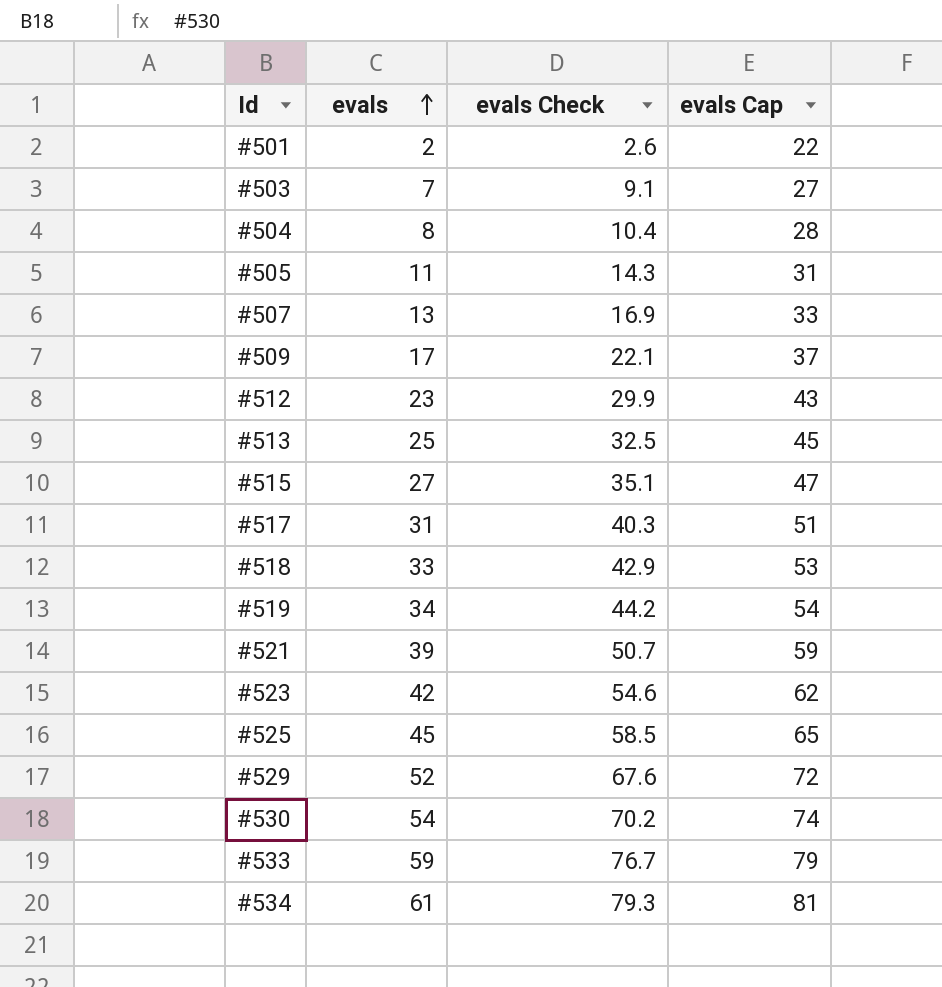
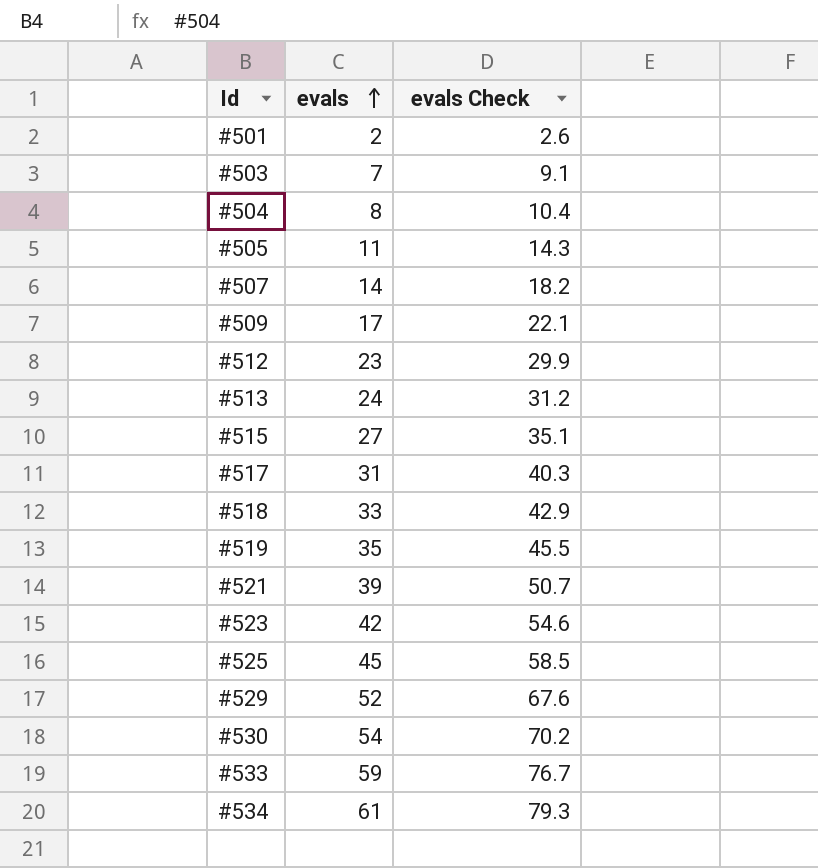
column evals Cap | formula: [evals] + 20 -> none
#507 | evals: 13 -> 14
#507 | evals Check: 16.9 -> 18.2
#513 | evals: 25 -> 24
#513 | evals Check: 32.5 -> 31.2
#519 | evals: 34 -> 35
#519 | evals Check: 44.2 -> 45.5

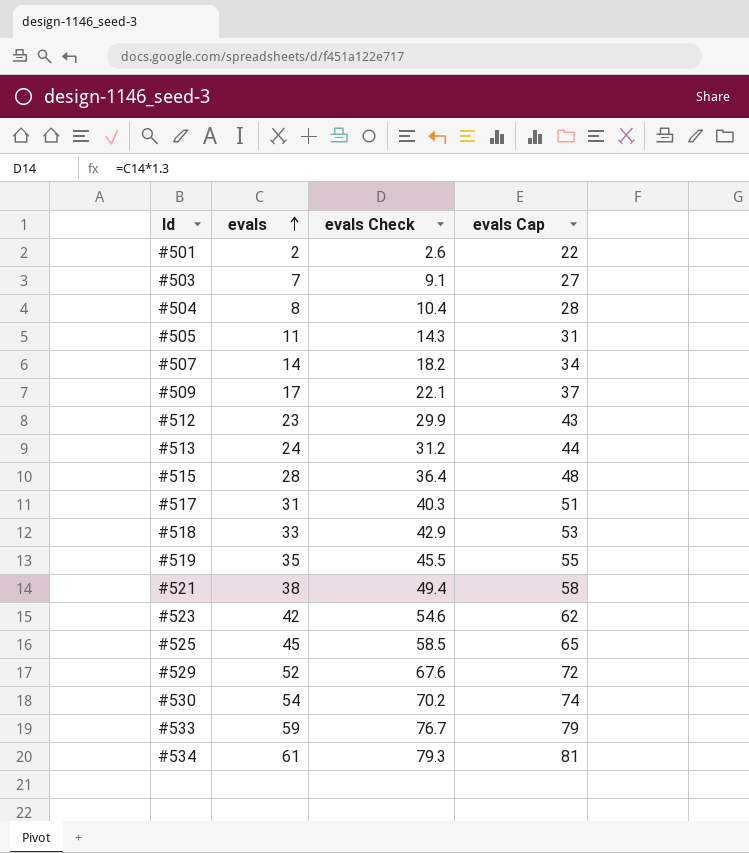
column evals Cap | formula: none -> [evals] + 20
#515 | evals: 27 -> 28
#515 | evals Check: 35.1 -> 36.4
#521 | evals: 39 -> 38
#521 | evals Check: 50.7 -> 49.4

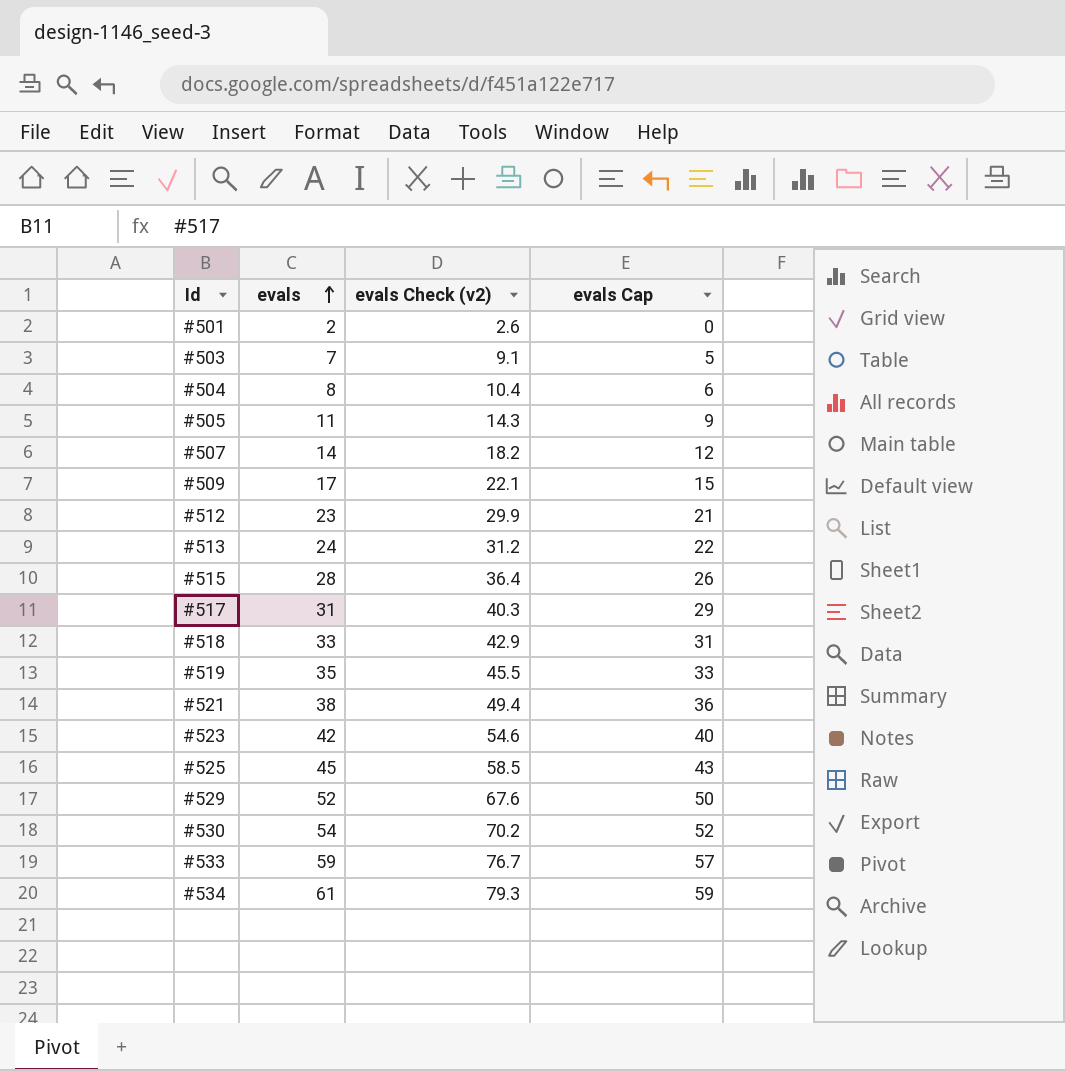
column name: evals Check -> evals Check (v2)
column evals Cap | formula: [evals] + 20 -> [evals] - 2

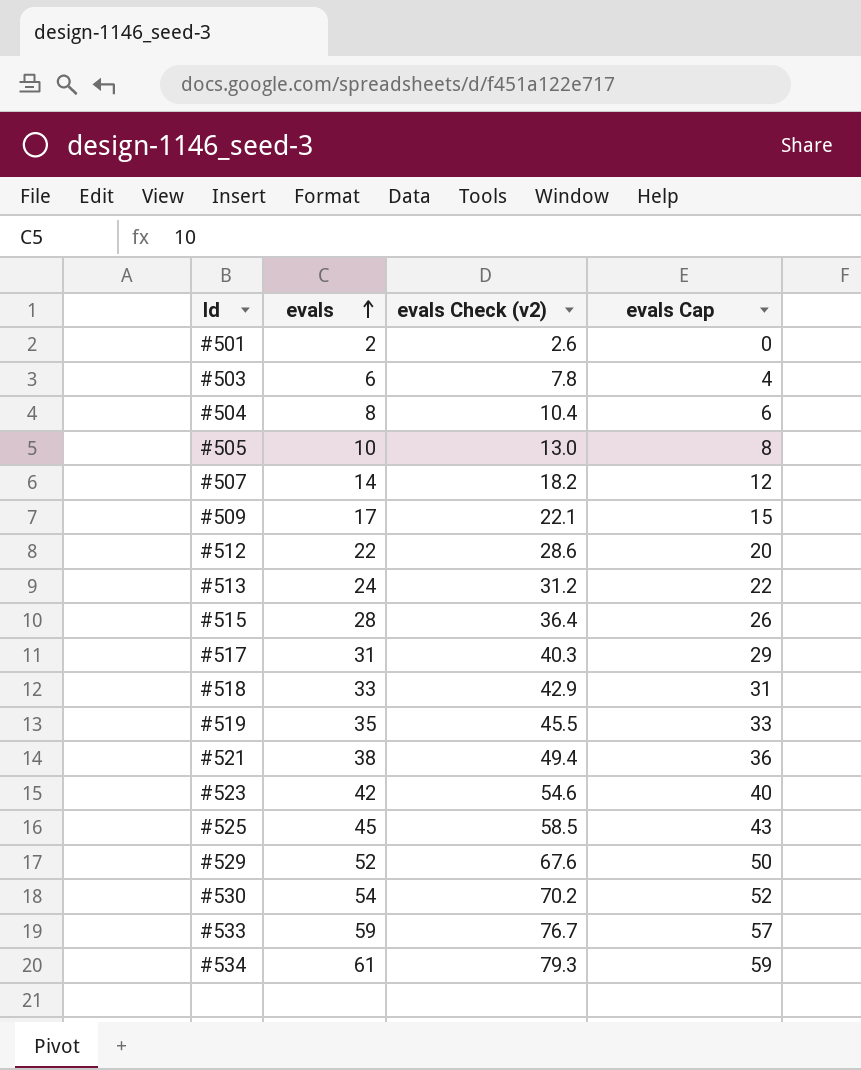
#503 | evals: 7 -> 6
#503 | evals Check (v2): 9.1 -> 7.8
#503 | evals Cap: 5 -> 4
#505 | evals: 11 -> 10
#505 | evals Check (v2): 14.3 -> 13.0
#505 | evals Cap: 9 -> 8
#512 | evals: 23 -> 22
#512 | evals Check (v2): 29.9 -> 28.6
#512 | evals Cap: 21 -> 20

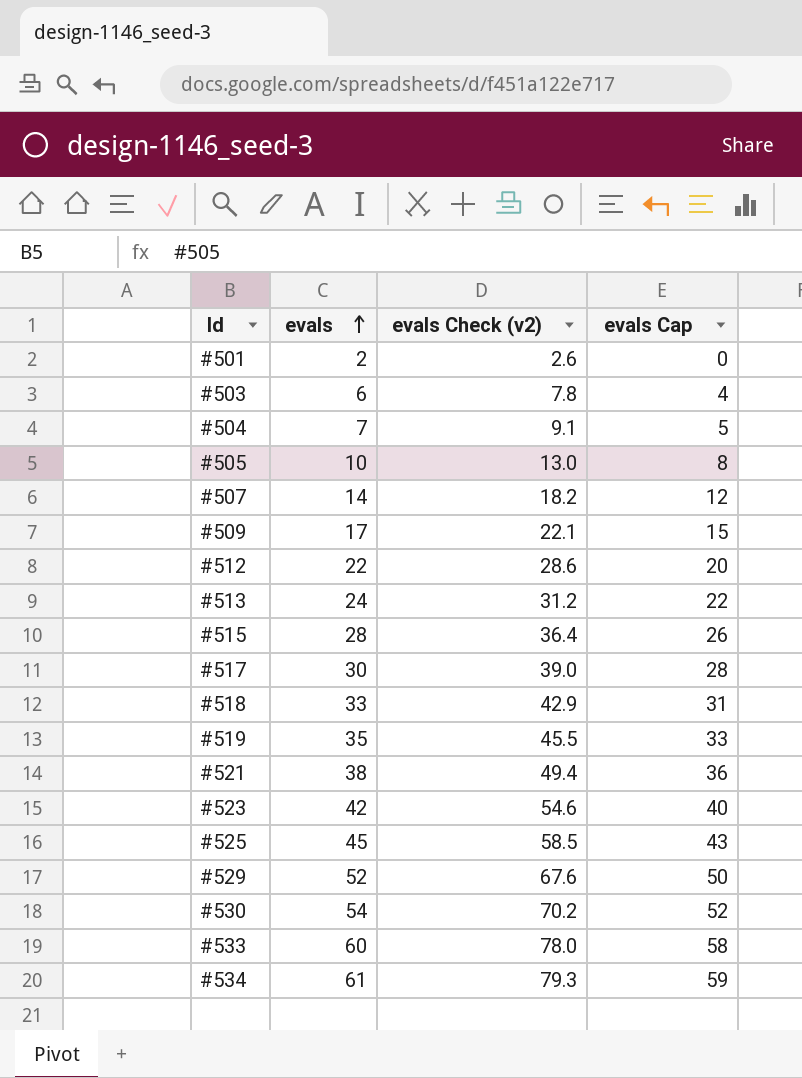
#504 | evals: 8 -> 7
#504 | evals Check (v2): 10.4 -> 9.1
#504 | evals Cap: 6 -> 5
#517 | evals: 31 -> 30
#517 | evals Check (v2): 40.3 -> 39.0
#517 | evals Cap: 29 -> 28
#533 | evals: 59 -> 60
#533 | evals Check (v2): 76.7 -> 78.0
#533 | evals Cap: 57 -> 58

